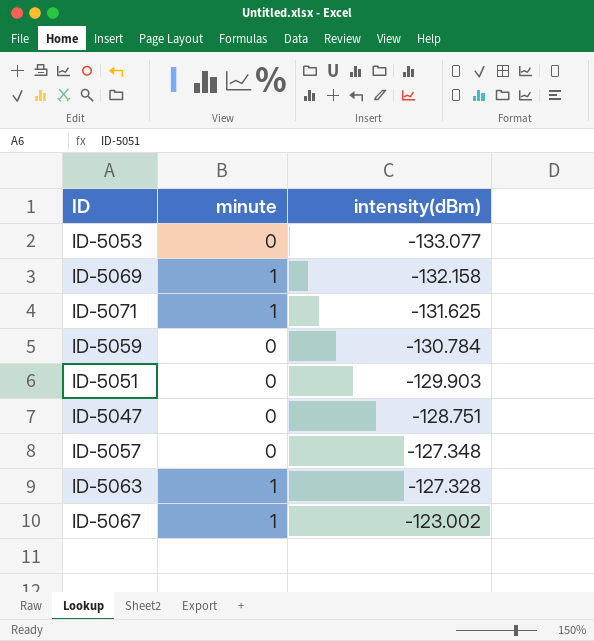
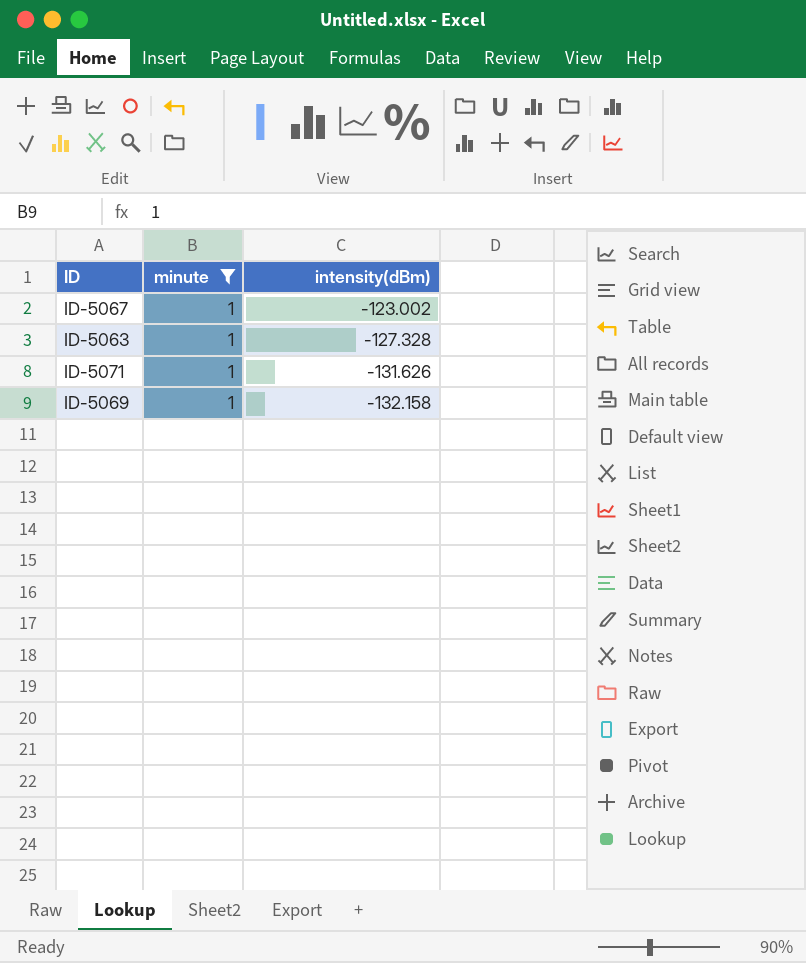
filter: none -> minute = 1
row order: intensity(dBm) ascending -> intensity(dBm) descending
ID-5071 | intensity(dBm): -131.625 -> -131.626

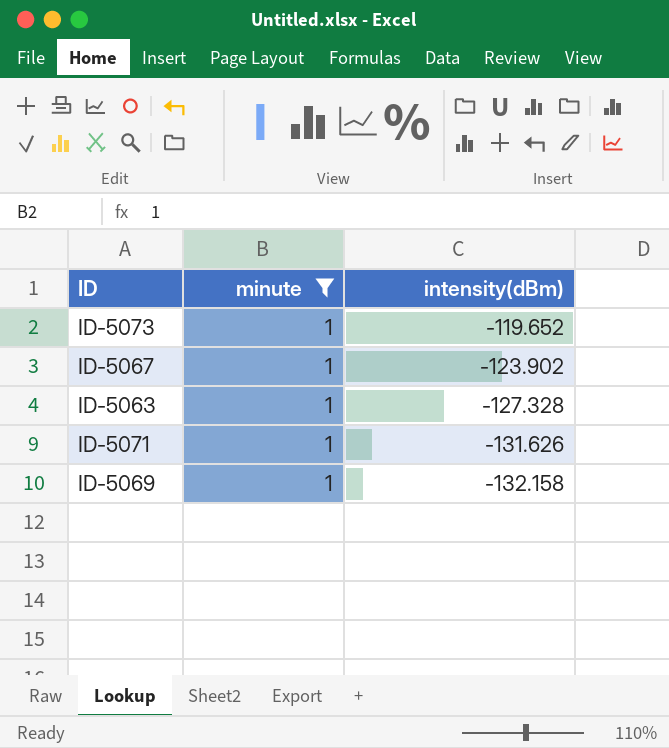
row ID-5073: none -> 1 | -119.652
ID-5067 | intensity(dBm): -123.002 -> -123.902

